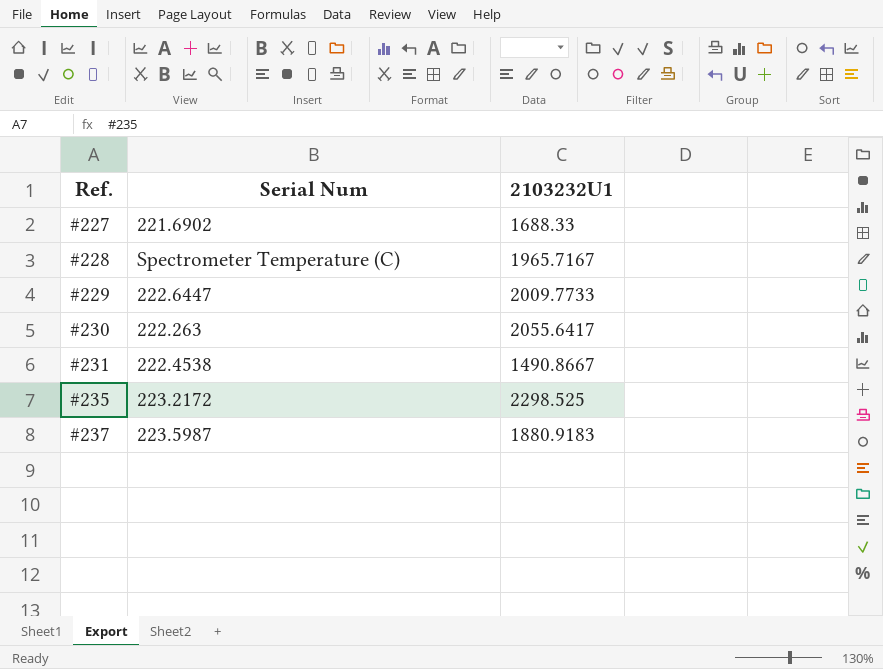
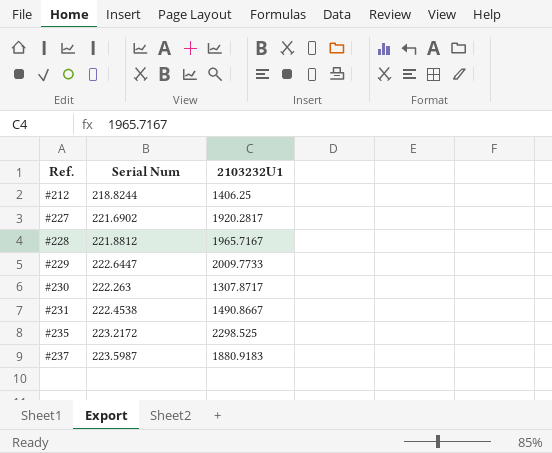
row #212: none -> 218.8244 | 1406.25
#227 | 2103232U1: 1688.33 -> 1920.2817
#228 | Serial Num: Spectrometer Temperature (C) -> 221.8812
#230 | 2103232U1: 2055.6417 -> 1307.8717

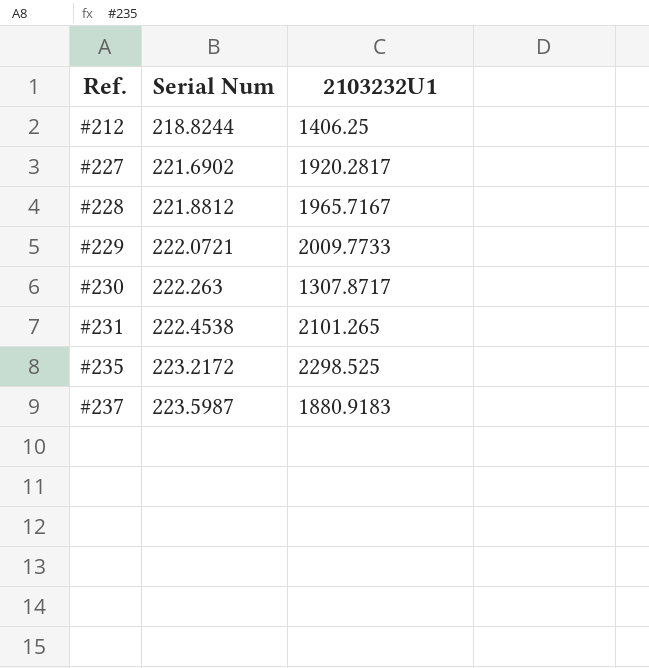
#229 | Serial Num: 222.6447 -> 222.0721
#231 | 2103232U1: 1490.8667 -> 2101.265

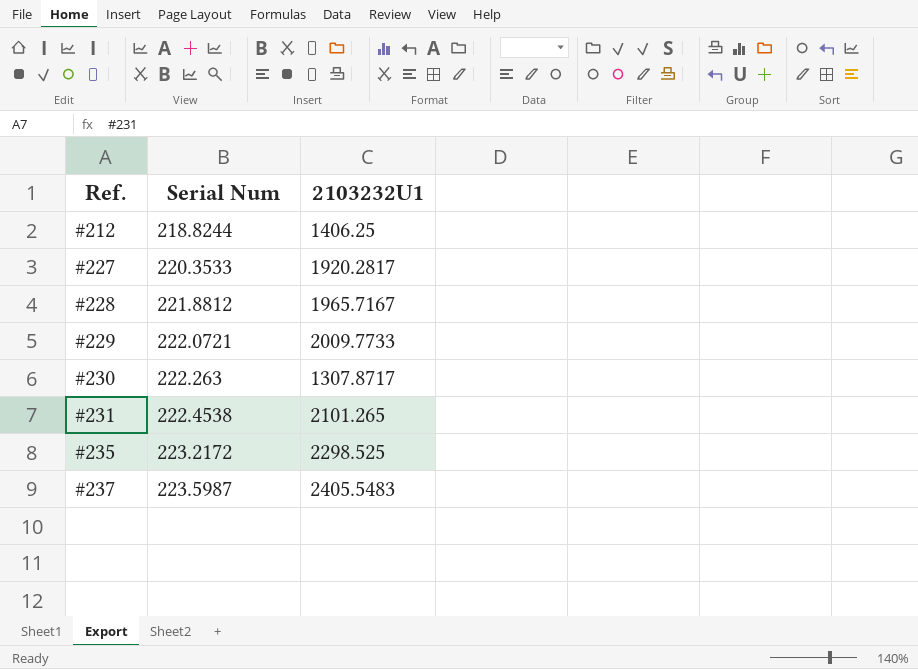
#227 | Serial Num: 221.6902 -> 220.3533
#237 | 2103232U1: 1880.9183 -> 2405.5483

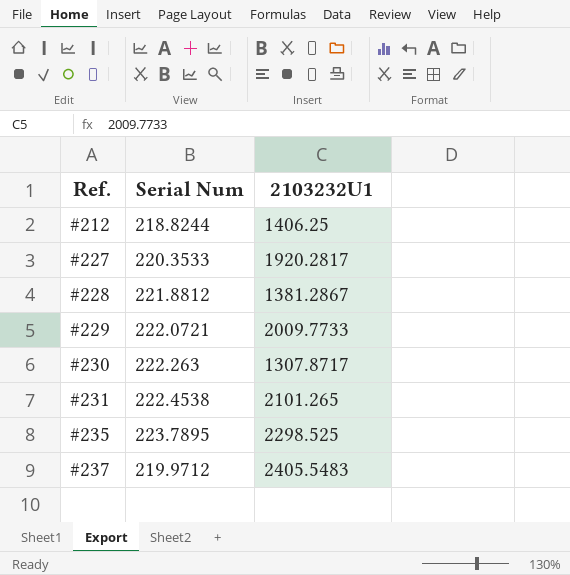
#228 | 2103232U1: 1965.7167 -> 1381.2867
#235 | Serial Num: 223.2172 -> 223.7895
#237 | Serial Num: 223.5987 -> 219.9712

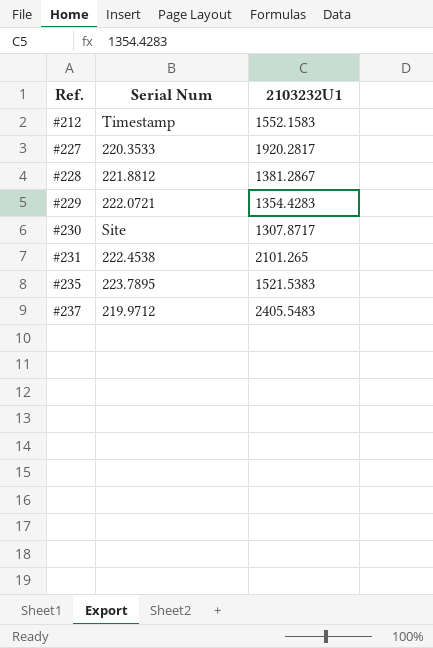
#212 | Serial Num: 218.8244 -> Timestamp
#212 | 2103232U1: 1406.25 -> 1552.1583
#229 | 2103232U1: 2009.7733 -> 1354.4283
#230 | Serial Num: 222.263 -> Site
#235 | 2103232U1: 2298.525 -> 1521.5383

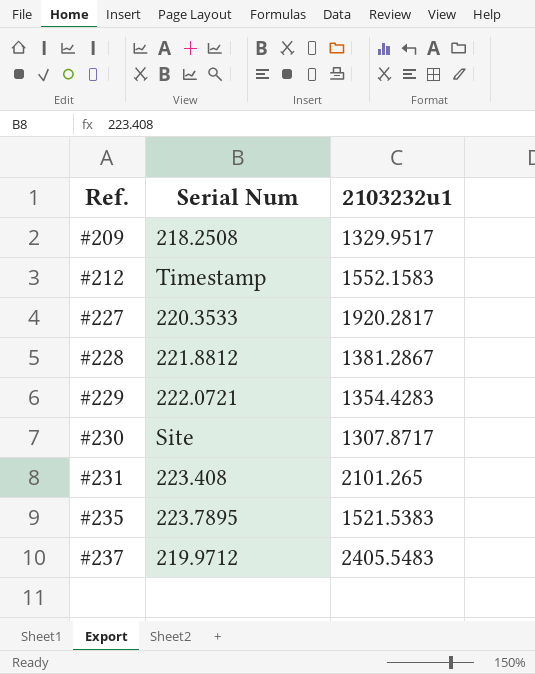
column name: 2103232U1 -> 2103232u1
row #209: none -> 218.2508 | 1329.9517
#231 | Serial Num: 222.4538 -> 223.408

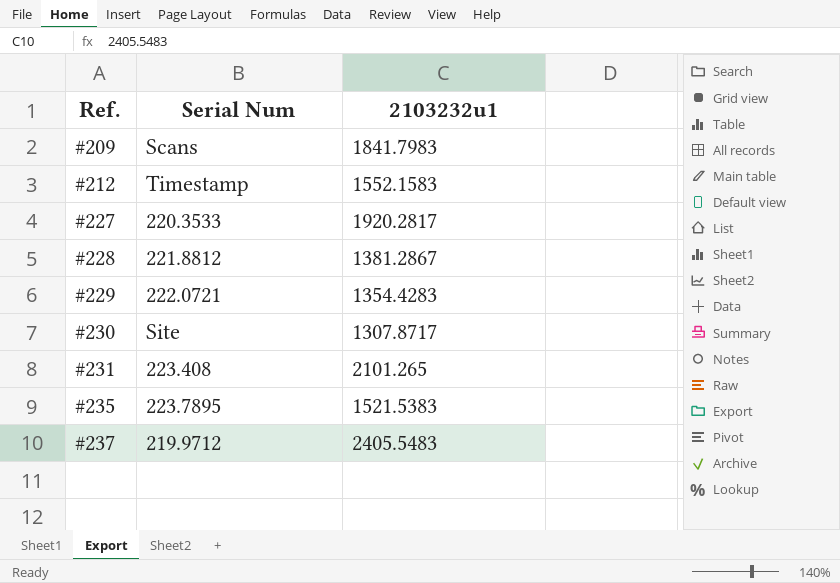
#209 | Serial Num: 218.2508 -> Scans
#209 | 2103232u1: 1329.9517 -> 1841.7983

